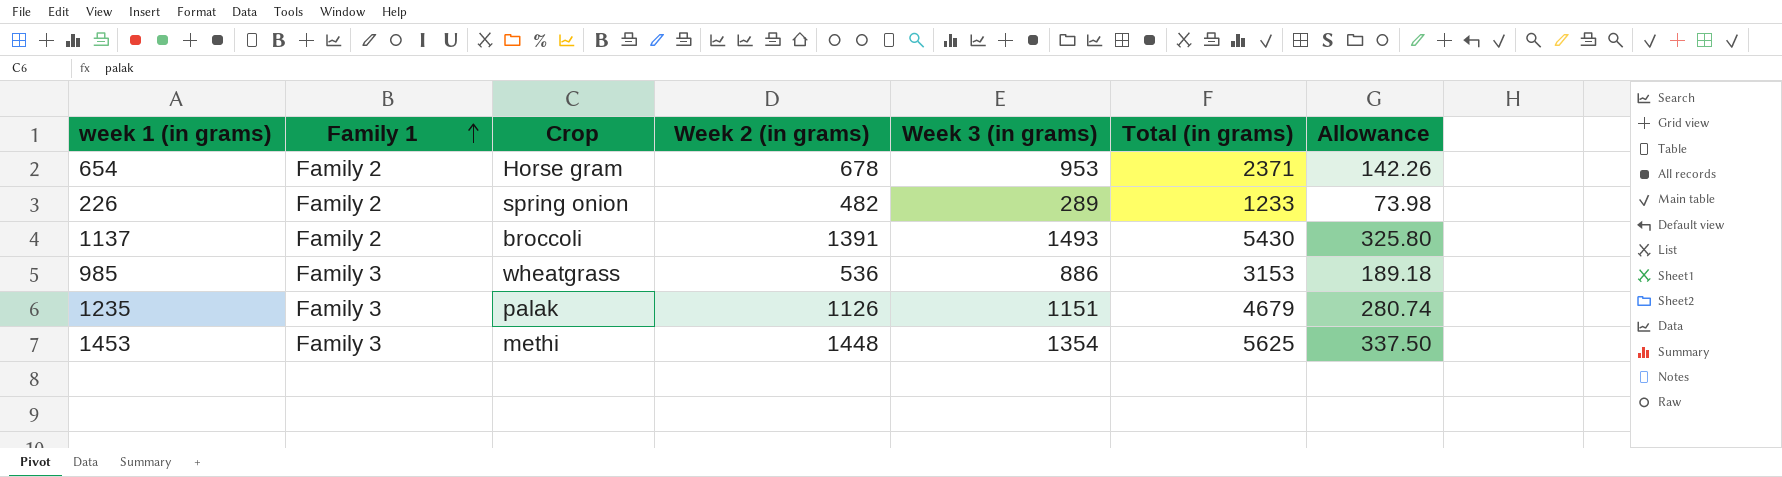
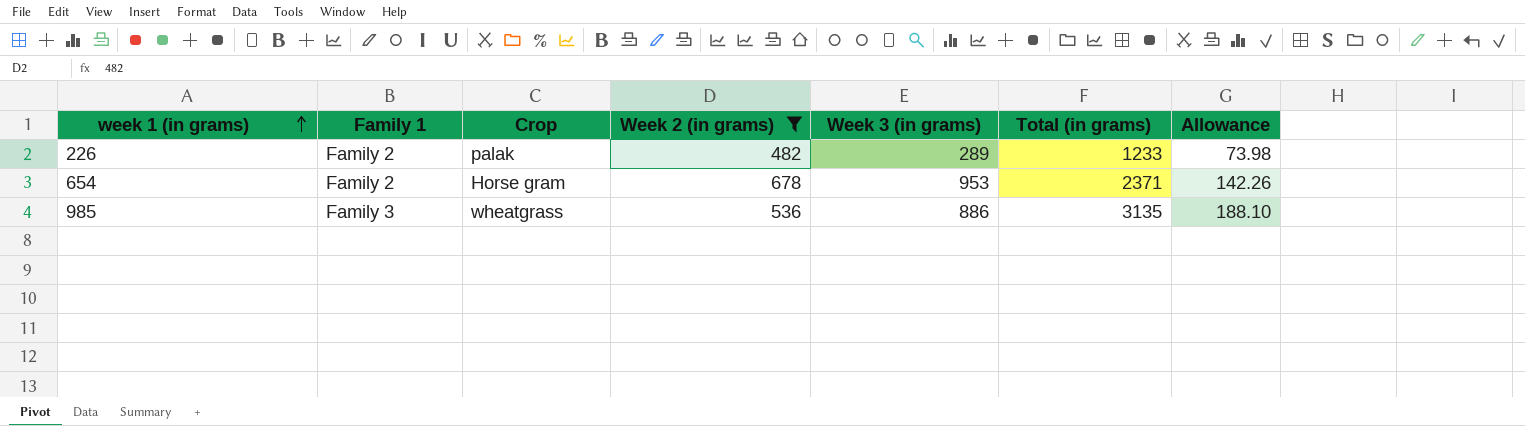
filter: none -> Week 2 (in grams) <= 678
row order: Family 1 ascending -> week 1 (in grams) ascending
226 | Crop: spring onion -> palak
985 | Total (in grams): 3153 -> 3135
985 | Allowance: 189.18 -> 188.10

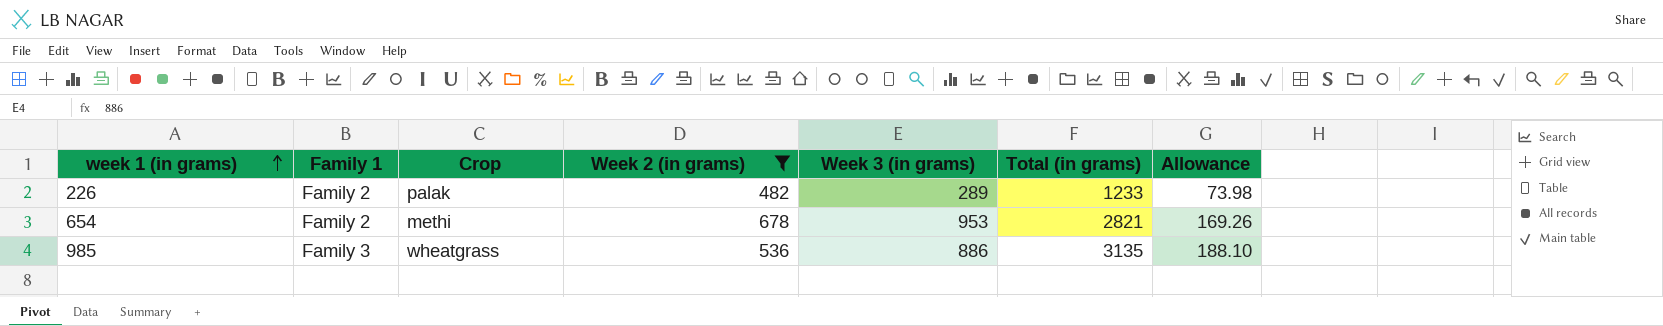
654 | Crop: Horse gram -> methi
654 | Total (in grams): 2371 -> 2821
654 | Allowance: 142.26 -> 169.26

